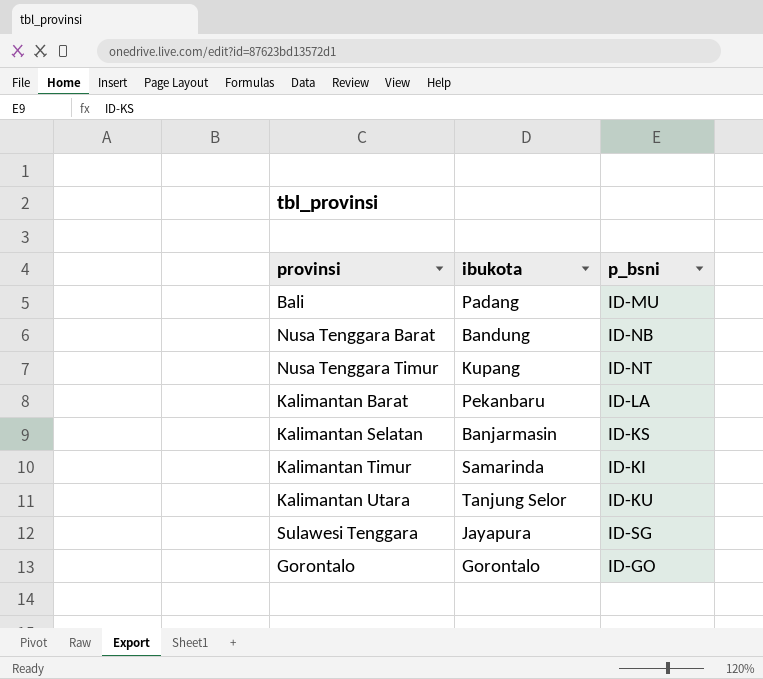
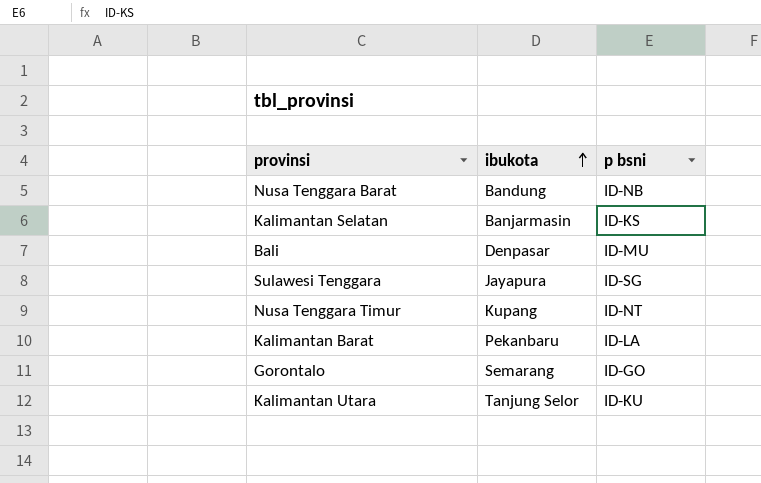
row order: none -> ibukota ascending
column name: p_bsni -> p bsni
row Kalimantan Timur: Samarinda | ID-KI -> none
Bali | ibukota: Padang -> Denpasar
Gorontalo | ibukota: Gorontalo -> Semarang

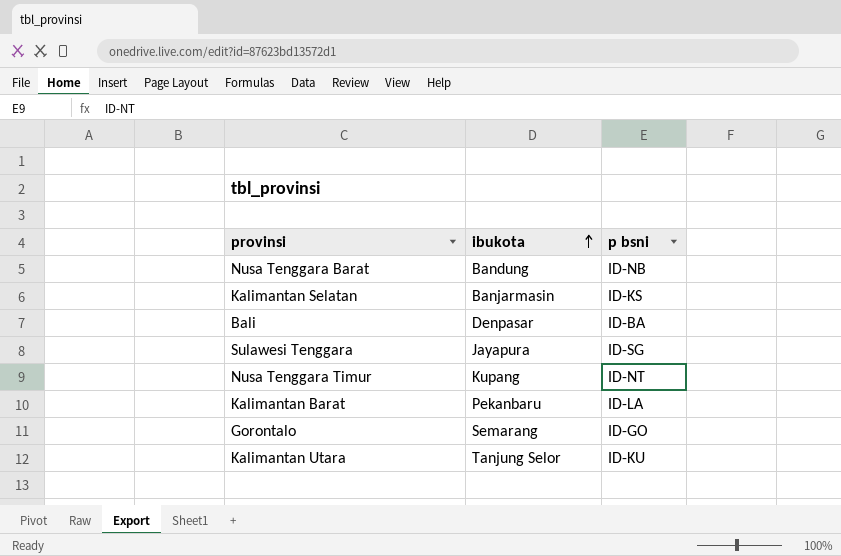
Bali | p bsni: ID-MU -> ID-BA

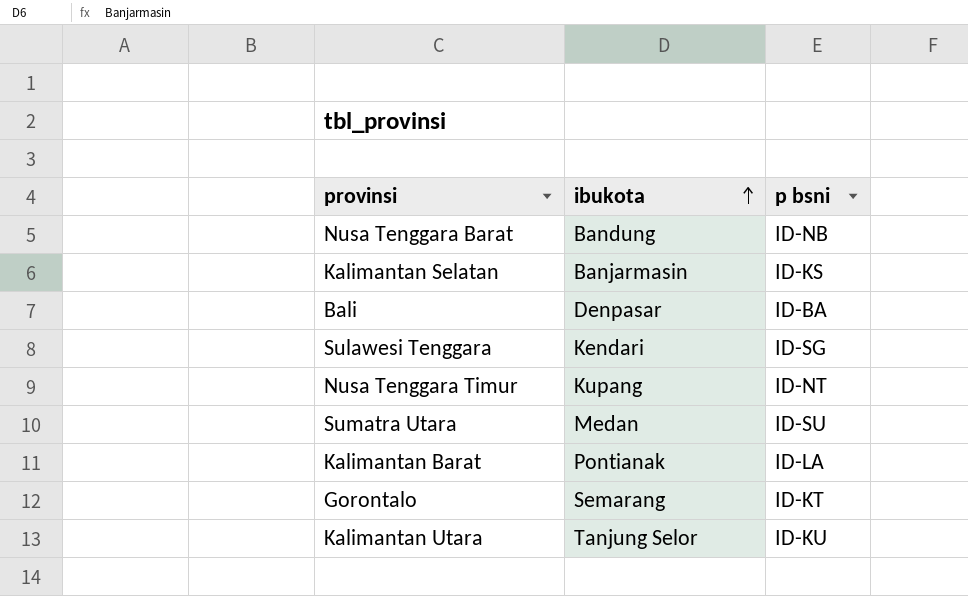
Sulawesi Tenggara | ibukota: Jayapura -> Kendari
row Sumatra Utara: none -> Medan | ID-SU
Kalimantan Barat | ibukota: Pekanbaru -> Pontianak
Gorontalo | p bsni: ID-GO -> ID-KT

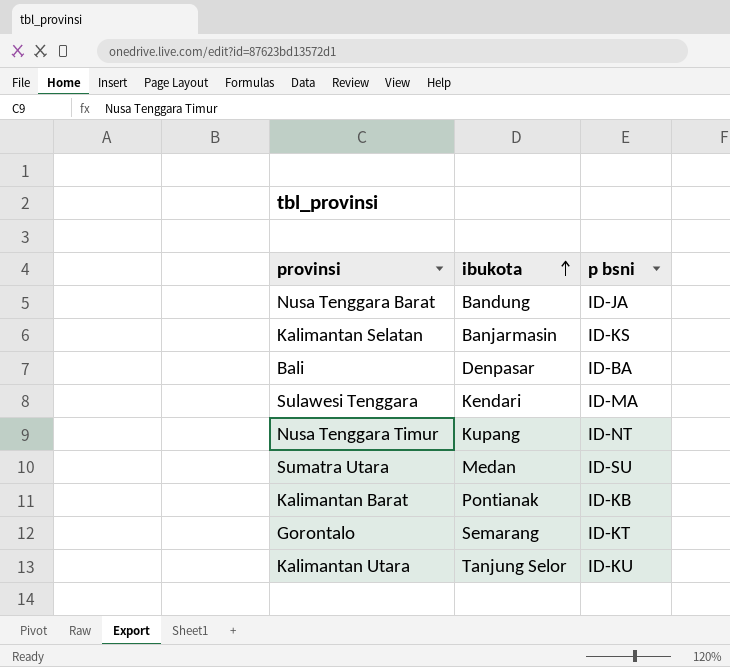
Nusa Tenggara Barat | p bsni: ID-NB -> ID-JA
Sulawesi Tenggara | p bsni: ID-SG -> ID-MA
Kalimantan Barat | p bsni: ID-LA -> ID-KB

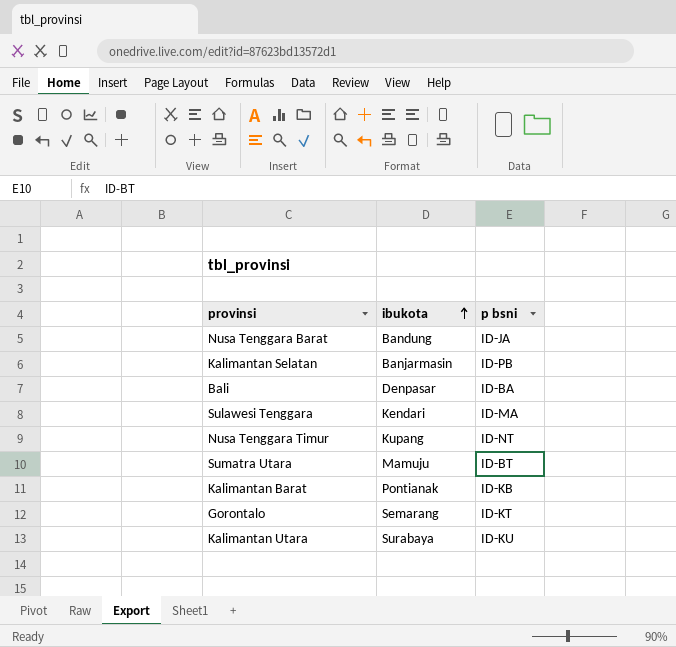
Kalimantan Selatan | p bsni: ID-KS -> ID-PB
Sumatra Utara | ibukota: Medan -> Mamuju
Sumatra Utara | p bsni: ID-SU -> ID-BT
Kalimantan Utara | ibukota: Tanjung Selor -> Surabaya

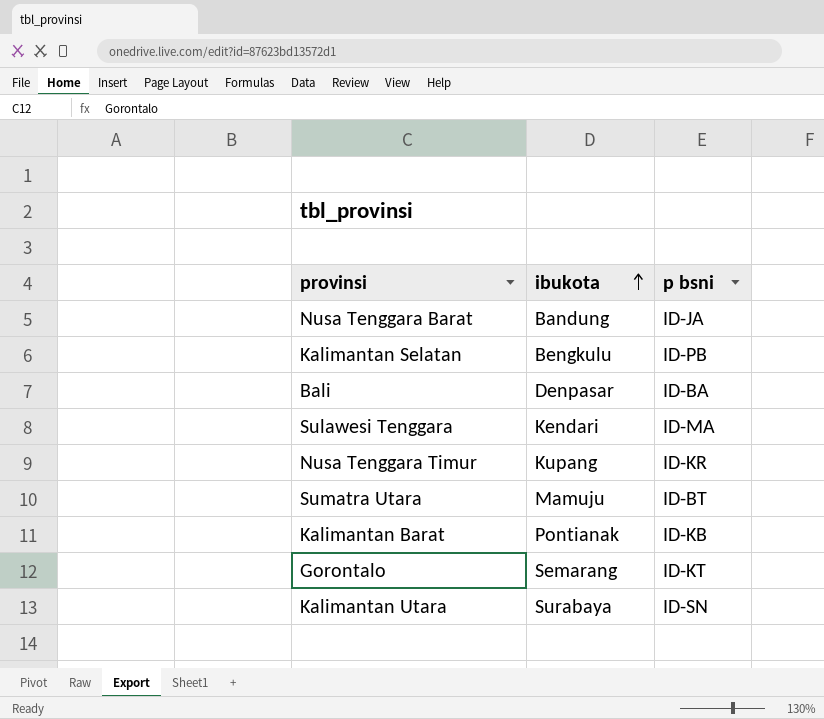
Kalimantan Selatan | ibukota: Banjarmasin -> Bengkulu
Nusa Tenggara Timur | p bsni: ID-NT -> ID-KR
Kalimantan Utara | p bsni: ID-KU -> ID-SN

